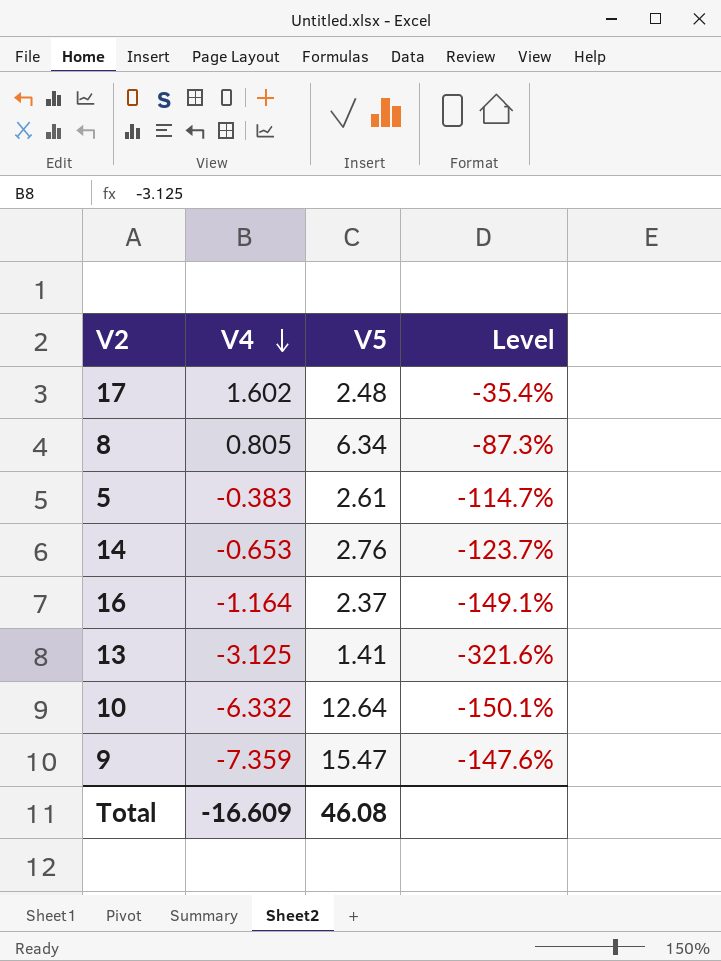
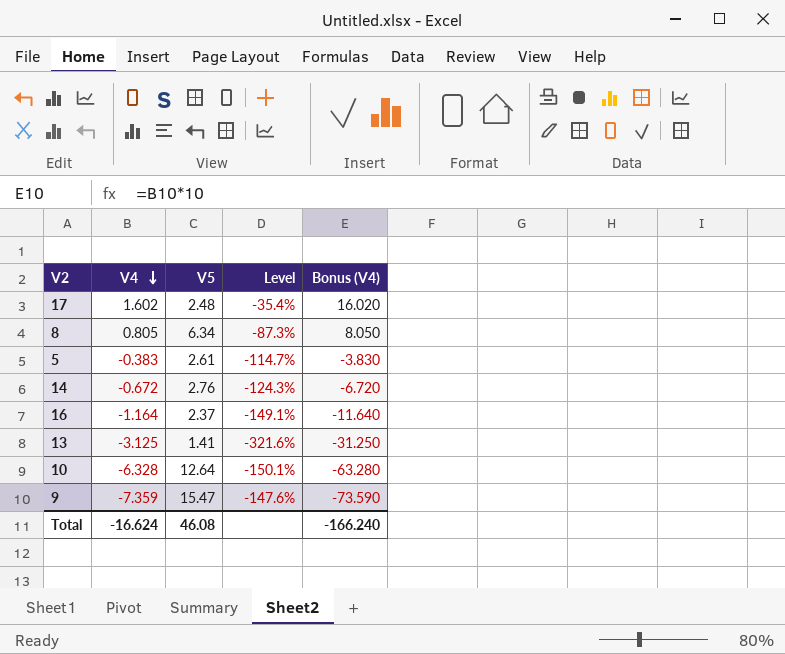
column Bonus (V4) | formula: none -> [V4] * 10
14 | V4: -0.653 -> -0.672
14 | Level: -123.7% -> -124.3%
10 | V4: -6.332 -> -6.328
Total | V4: -16.609 -> -16.624

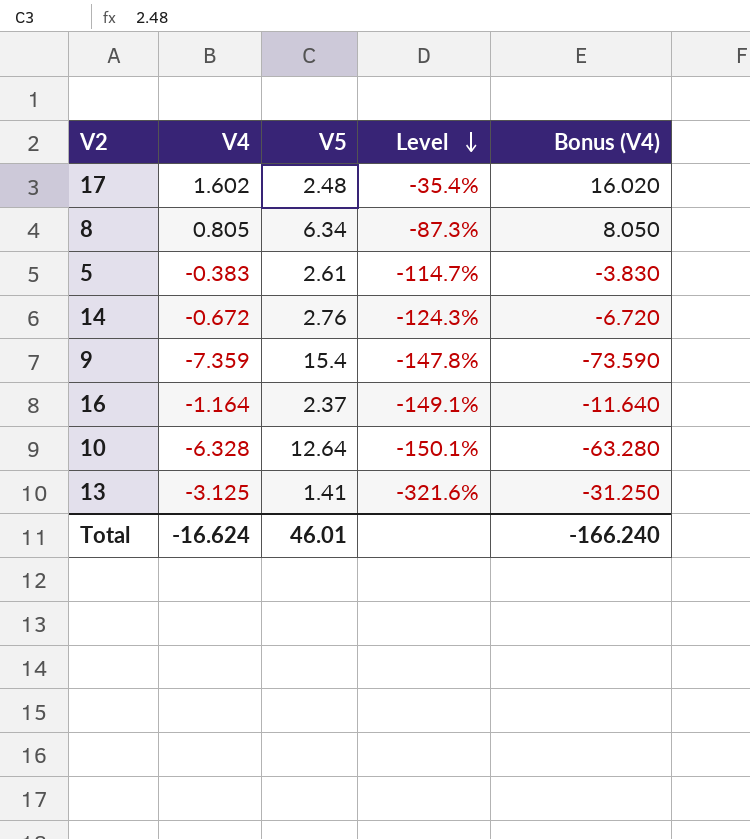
row order: V4 descending -> Level descending
9 | V5: 15.47 -> 15.4
9 | Level: -147.6% -> -147.8%
Total | V5: 46.08 -> 46.01

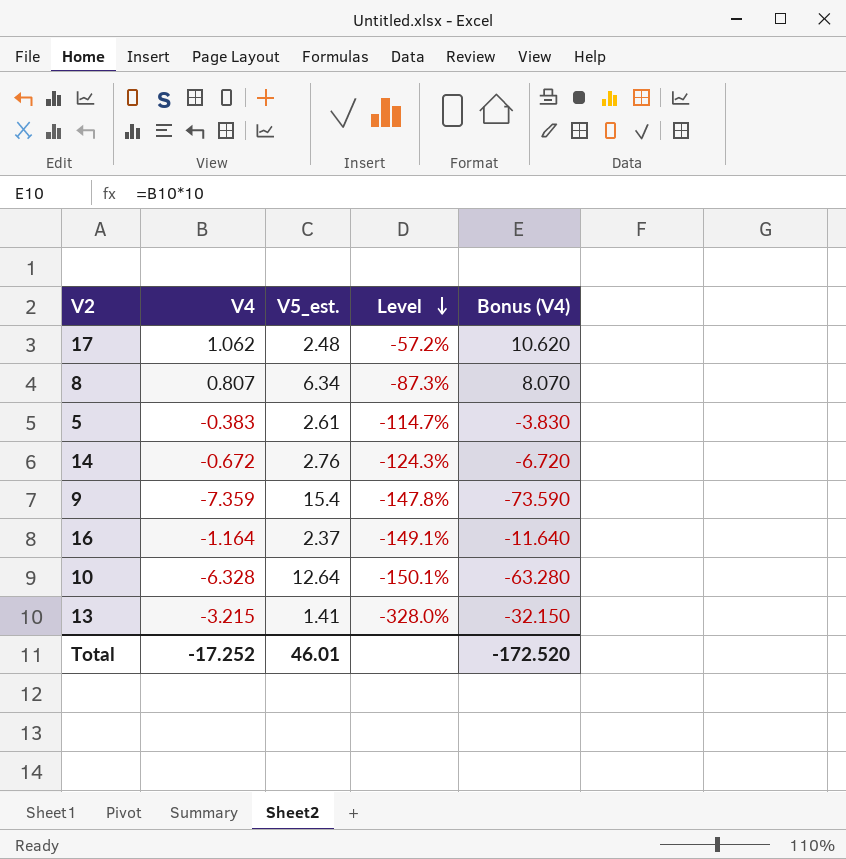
column name: V5 -> V5_est.
17 | V4: 1.602 -> 1.062
17 | Level: -35.4% -> -57.2%
17 | Bonus (V4): 16.020 -> 10.620
8 | V4: 0.805 -> 0.807
8 | Bonus (V4): 8.050 -> 8.070
13 | V4: -3.125 -> -3.215
13 | Level: -321.6% -> -328.0%
13 | Bonus (V4): -31.250 -> -32.150
Total | V4: -16.624 -> -17.252
Total | Bonus (V4): -166.240 -> -172.520

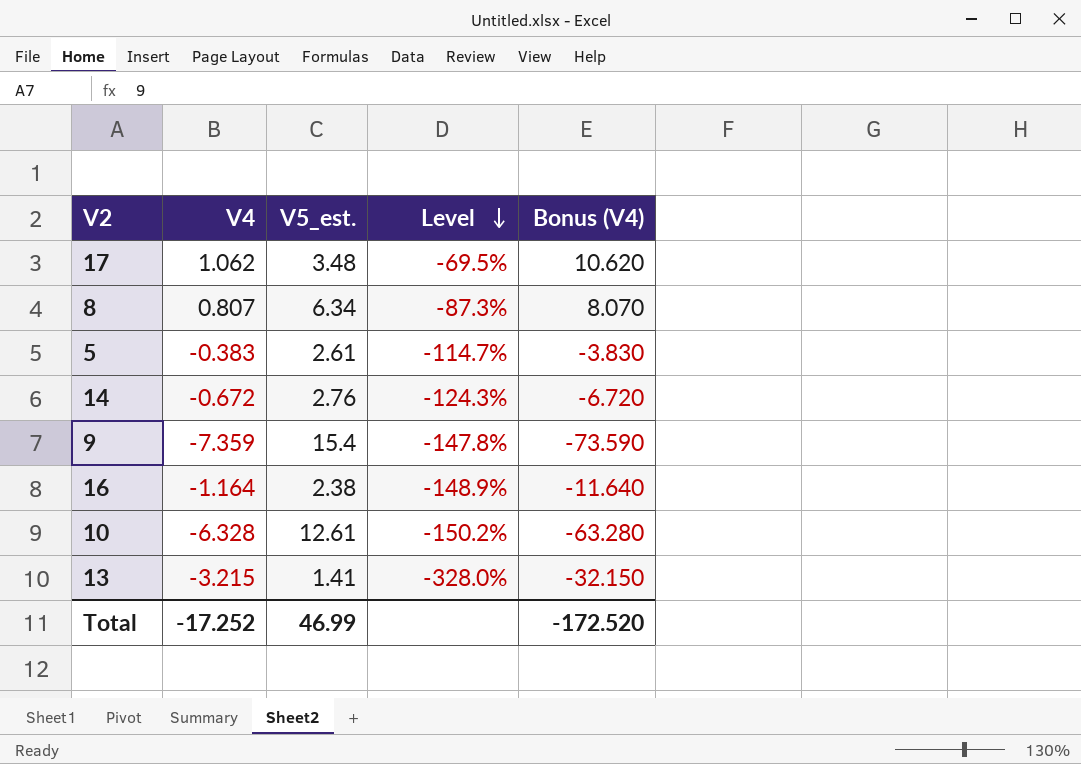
17 | V5_est.: 2.48 -> 3.48
17 | Level: -57.2% -> -69.5%
16 | V5_est.: 2.37 -> 2.38
16 | Level: -149.1% -> -148.9%
10 | V5_est.: 12.64 -> 12.61
10 | Level: -150.1% -> -150.2%
Total | V5_est.: 46.01 -> 46.99

